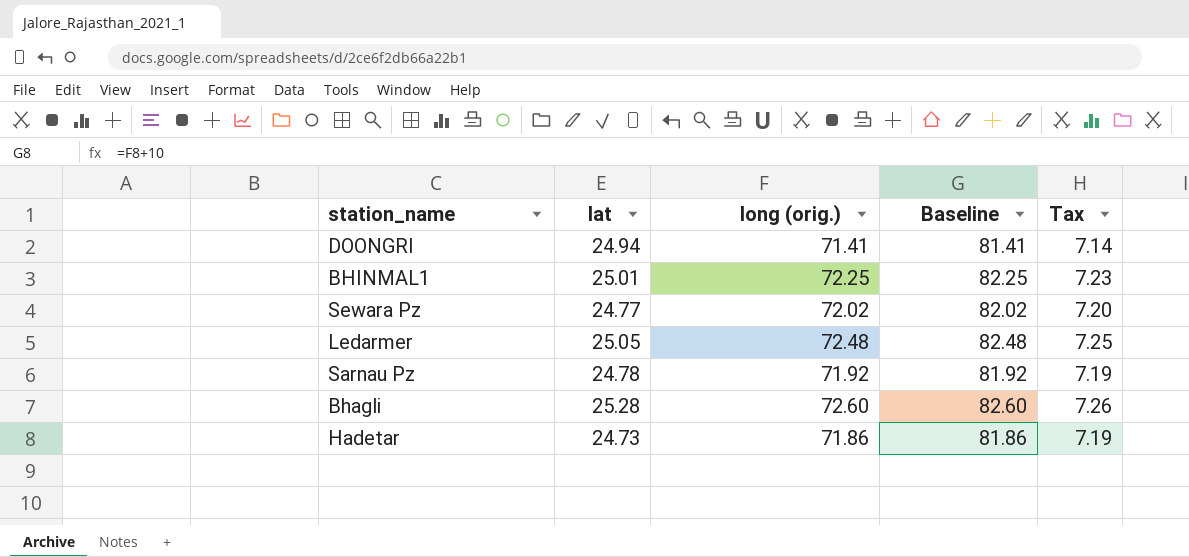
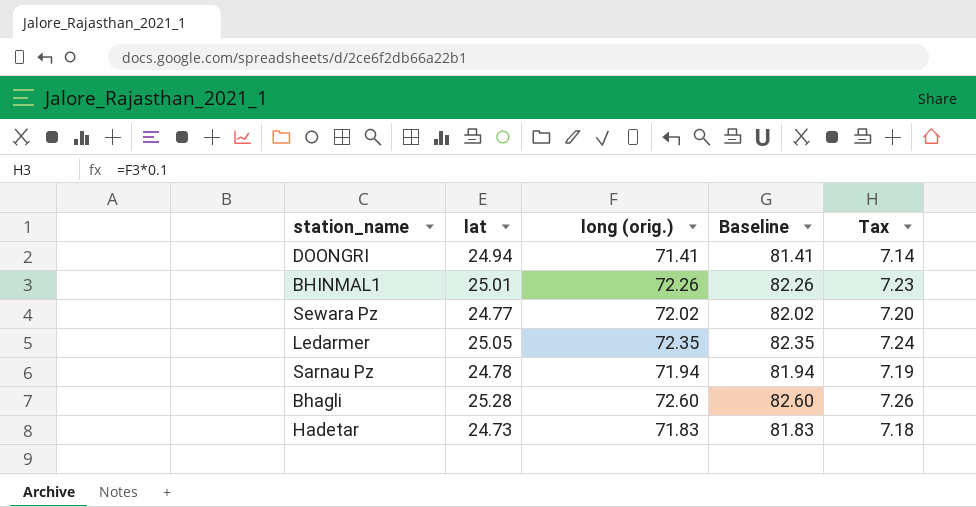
BHINMAL1 | long (orig.): 72.25 -> 72.26
BHINMAL1 | Baseline: 82.25 -> 82.26
Ledarmer | long (orig.): 72.48 -> 72.35
Ledarmer | Baseline: 82.48 -> 82.35
Ledarmer | Tax: 7.25 -> 7.24
Sarnau Pz | long (orig.): 71.92 -> 71.94
Sarnau Pz | Baseline: 81.92 -> 81.94
Hadetar | long (orig.): 71.86 -> 71.83
Hadetar | Baseline: 81.86 -> 81.83
Hadetar | Tax: 7.19 -> 7.18

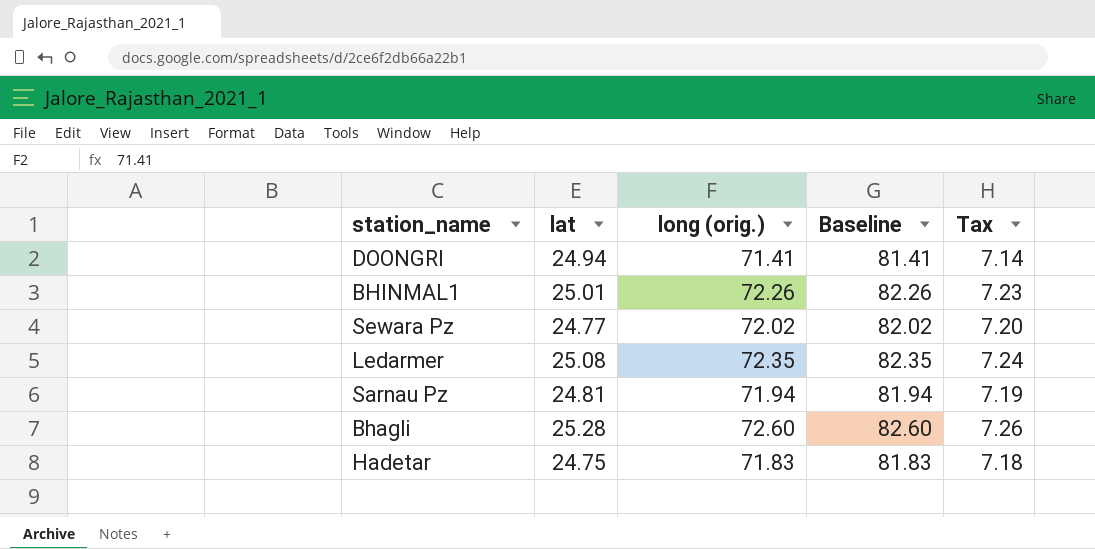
Ledarmer | lat: 25.05 -> 25.08
Sarnau Pz | lat: 24.78 -> 24.81
Hadetar | lat: 24.73 -> 24.75

